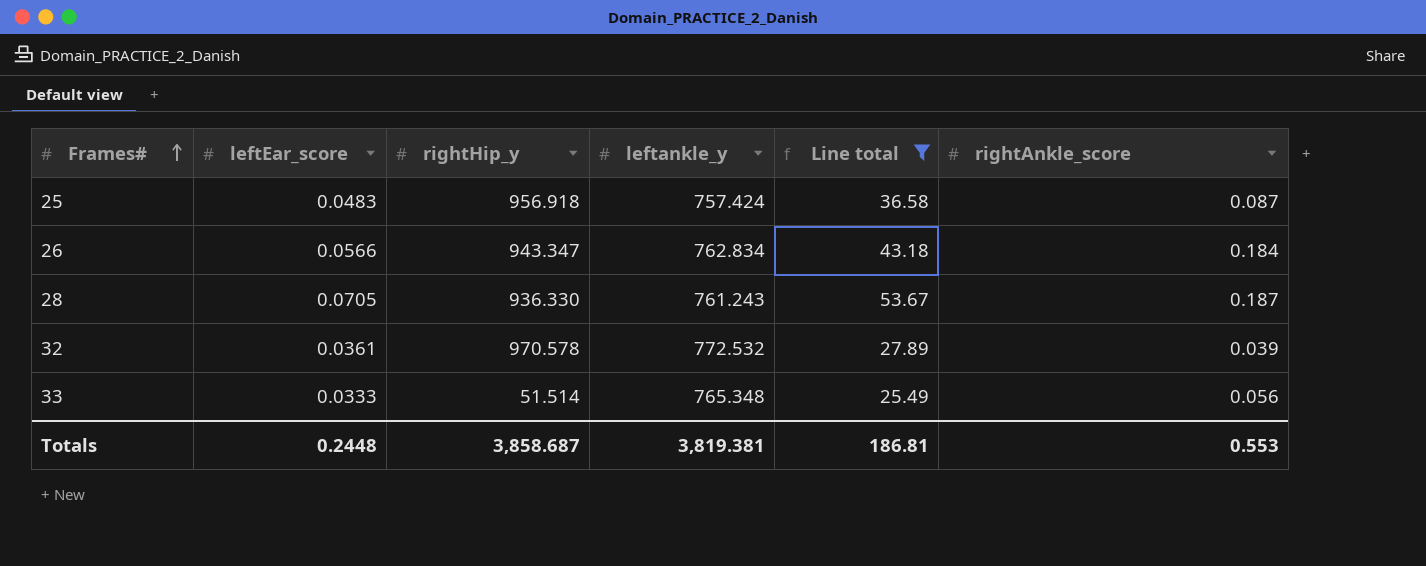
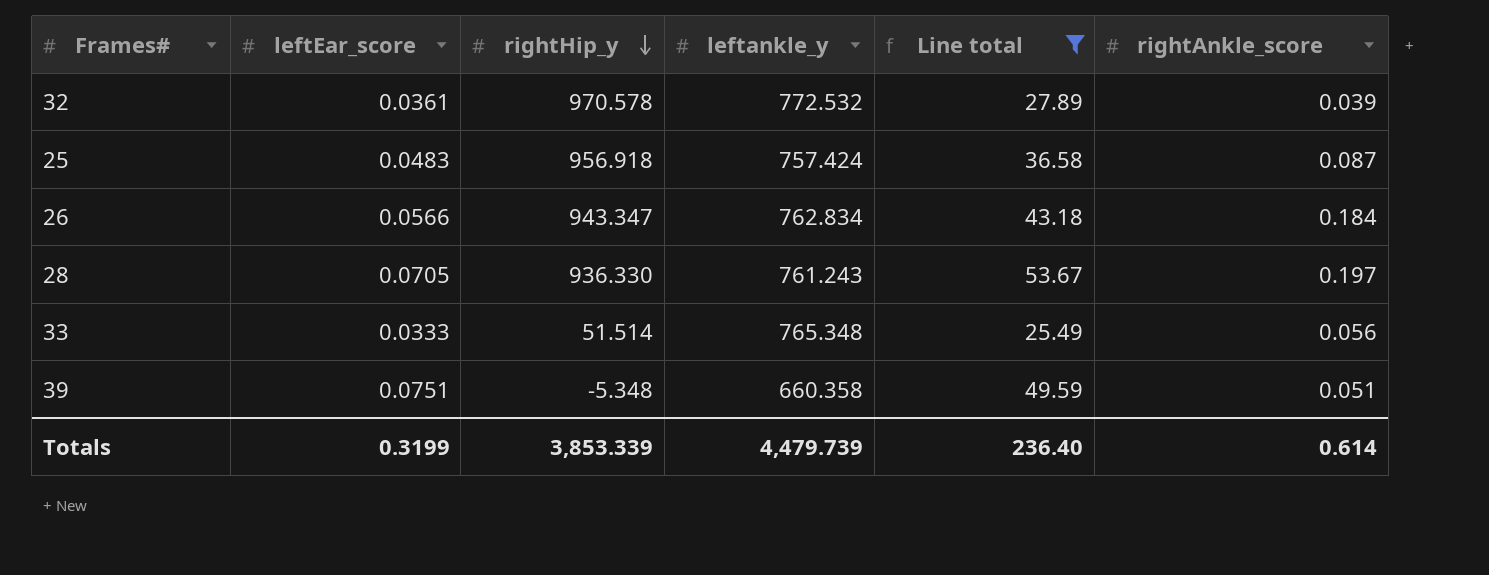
row order: Frames# ascending -> rightHip_y descending
28 | rightAnkle_score: 0.187 -> 0.197
row 39: none -> 0.0751 | -5.348 | 660.358 | 49.59 | 0.051
Totals | leftEar_score: 0.2448 -> 0.3199
Totals | rightHip_y: 3,858.687 -> 3,853.339
Totals | leftankle_y: 3,819.381 -> 4,479.739
Totals | Line total: 186.81 -> 236.40
Totals | rightAnkle_score: 0.553 -> 0.614

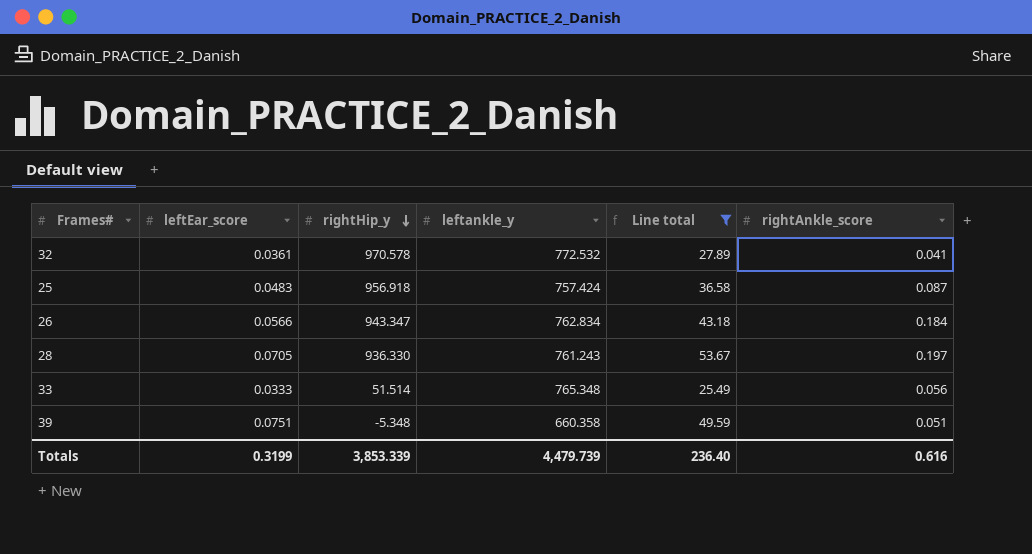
32 | rightAnkle_score: 0.039 -> 0.041
Totals | rightAnkle_score: 0.614 -> 0.616

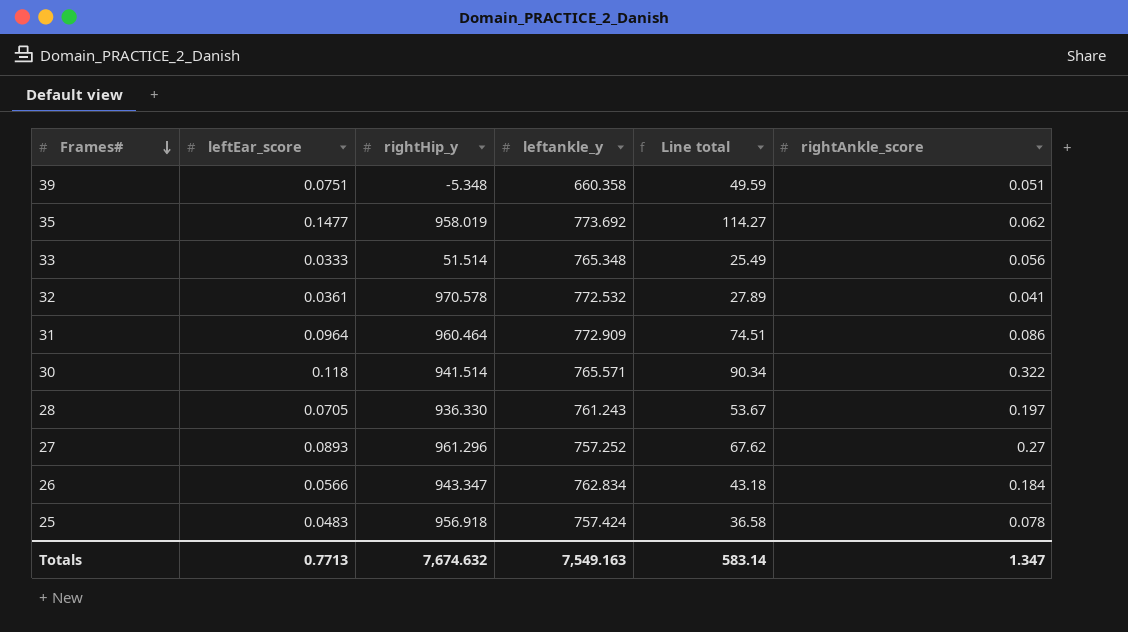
filter: Line total <= 53.67 -> none
row order: rightHip_y descending -> Frames# descending
25 | rightAnkle_score: 0.087 -> 0.078
Totals | leftEar_score: 0.3199 -> 0.7713
Totals | rightHip_y: 3,853.339 -> 7,674.632
Totals | leftankle_y: 4,479.739 -> 7,549.163
Totals | Line total: 236.40 -> 583.14
Totals | rightAnkle_score: 0.616 -> 1.347

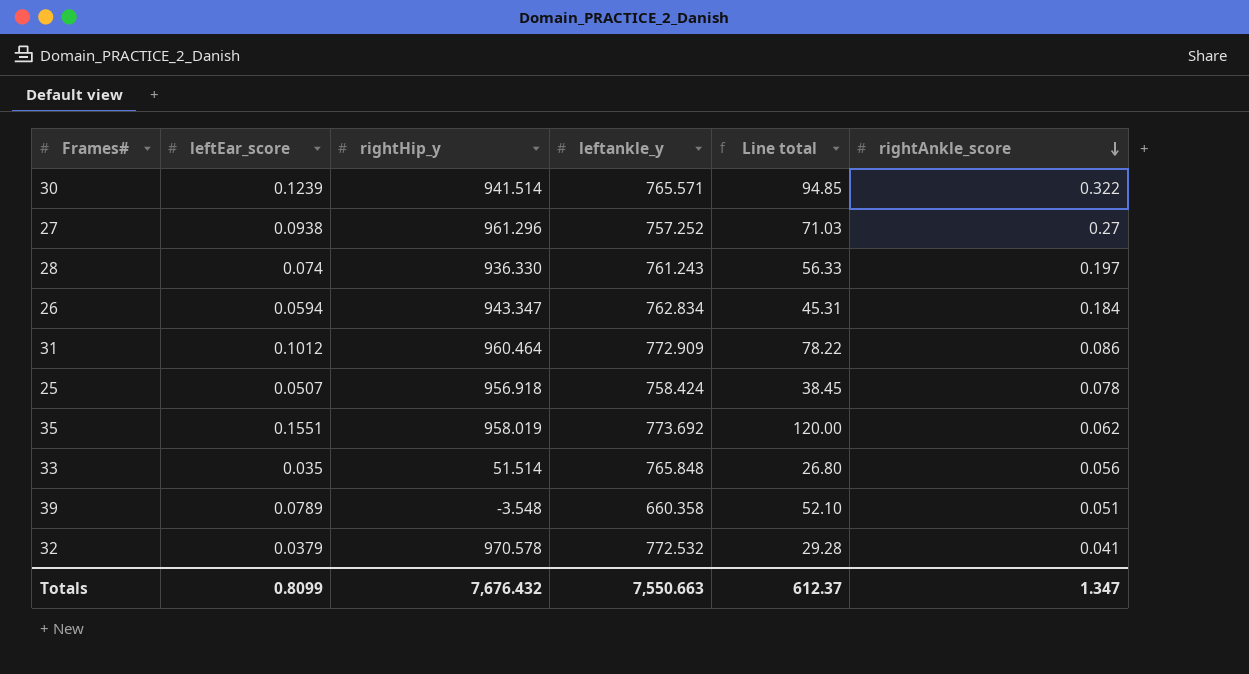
row order: Frames# descending -> rightAnkle_score descending
30 | leftEar_score: 0.118 -> 0.1239
30 | Line total: 90.34 -> 94.85
27 | leftEar_score: 0.0893 -> 0.0938
27 | Line total: 67.62 -> 71.03
28 | leftEar_score: 0.0705 -> 0.074
28 | Line total: 53.67 -> 56.33
26 | leftEar_score: 0.0566 -> 0.0594
26 | Line total: 43.18 -> 45.31
31 | leftEar_score: 0.0964 -> 0.1012
31 | Line total: 74.51 -> 78.22
25 | leftEar_score: 0.0483 -> 0.0507
25 | leftankle_y: 757.424 -> 758.424
25 | Line total: 36.58 -> 38.45
35 | leftEar_score: 0.1477 -> 0.1551
35 | Line total: 114.27 -> 120.00
33 | leftEar_score: 0.0333 -> 0.035
33 | leftankle_y: 765.348 -> 765.848
33 | Line total: 25.49 -> 26.80
39 | leftEar_score: 0.0751 -> 0.0789
39 | rightHip_y: -5.348 -> -3.548
39 | Line total: 49.59 -> 52.10
32 | leftEar_score: 0.0361 -> 0.0379
32 | Line total: 27.89 -> 29.28
Totals | leftEar_score: 0.7713 -> 0.8099
Totals | rightHip_y: 7,674.632 -> 7,676.432
Totals | leftankle_y: 7,549.163 -> 7,550.663
Totals | Line total: 583.14 -> 612.37

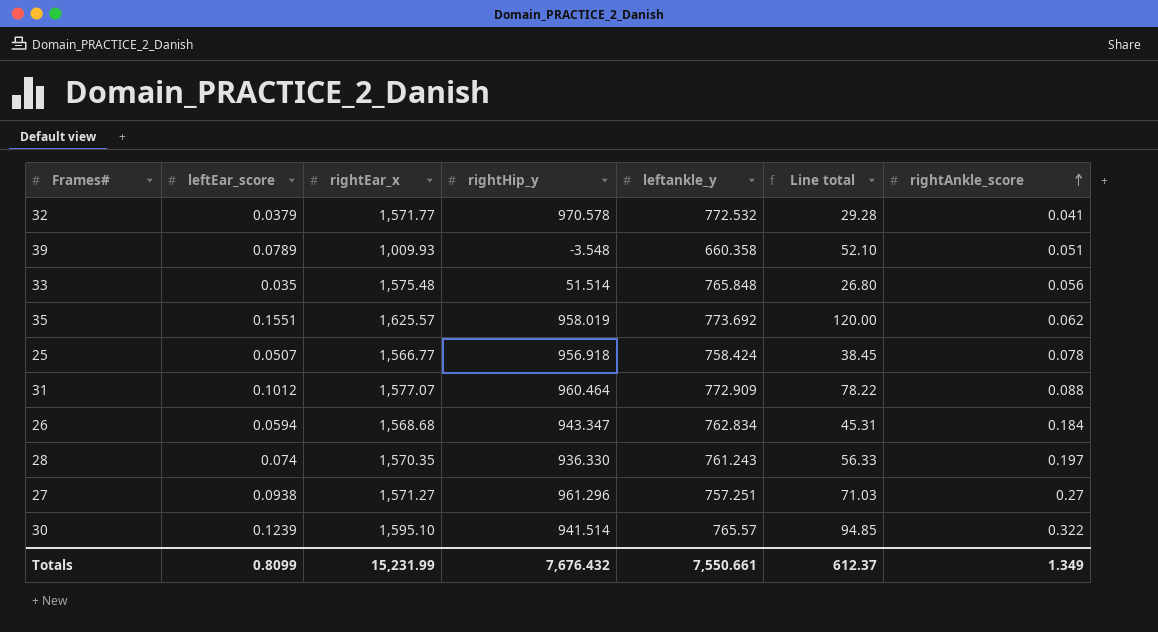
row order: rightAnkle_score descending -> rightAnkle_score ascending
column rightEar_x | position: none -> 3
31 | rightAnkle_score: 0.086 -> 0.088
27 | leftankle_y: 757.252 -> 757.251
30 | leftankle_y: 765.571 -> 765.57
Totals | leftankle_y: 7,550.663 -> 7,550.661
Totals | rightAnkle_score: 1.347 -> 1.349

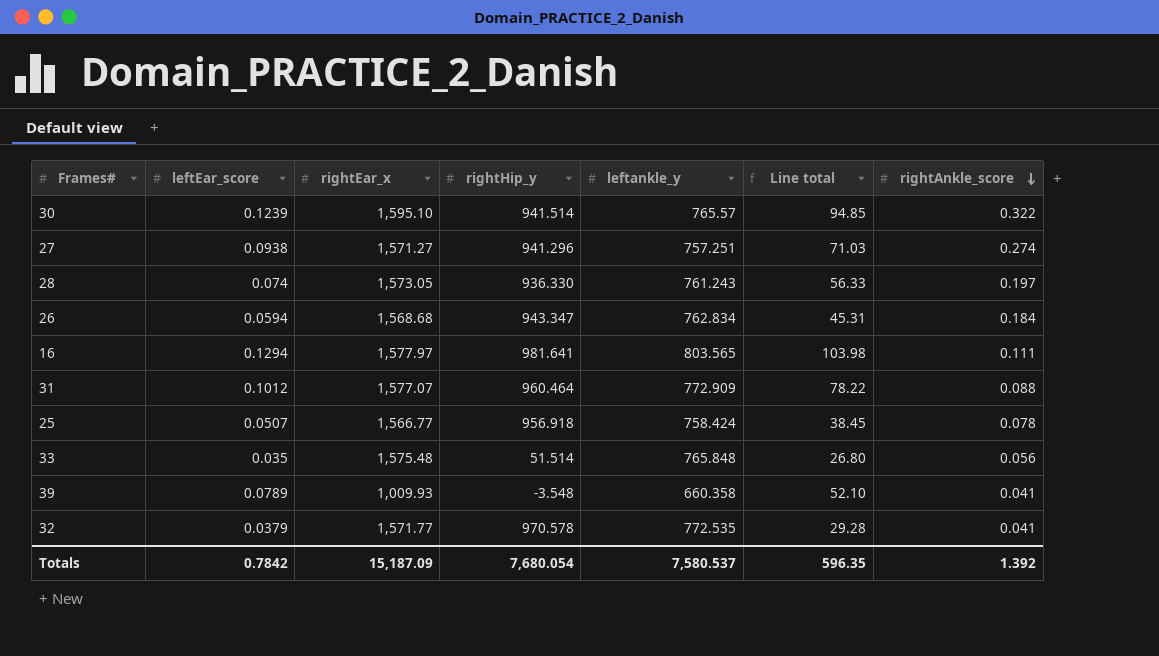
row order: rightAnkle_score ascending -> rightAnkle_score descending
row 35: 0.1551 | 1,625.57 | 958.019 | 773.692 | 120.00 | 0.062 -> none
27 | rightHip_y: 961.296 -> 941.296
27 | rightAnkle_score: 0.27 -> 0.274
28 | rightEar_x: 1,570.35 -> 1,573.05
row 16: none -> 0.1294 | 1,577.97 | 981.641 | 803.565 | 103.98 | 0.111
39 | rightAnkle_score: 0.051 -> 0.041
32 | leftankle_y: 772.532 -> 772.535
Totals | leftEar_score: 0.8099 -> 0.7842
Totals | rightEar_x: 15,231.99 -> 15,187.09
Totals | rightHip_y: 7,676.432 -> 7,680.054
Totals | leftankle_y: 7,550.661 -> 7,580.537
Totals | Line total: 612.37 -> 596.35
Totals | rightAnkle_score: 1.349 -> 1.392

